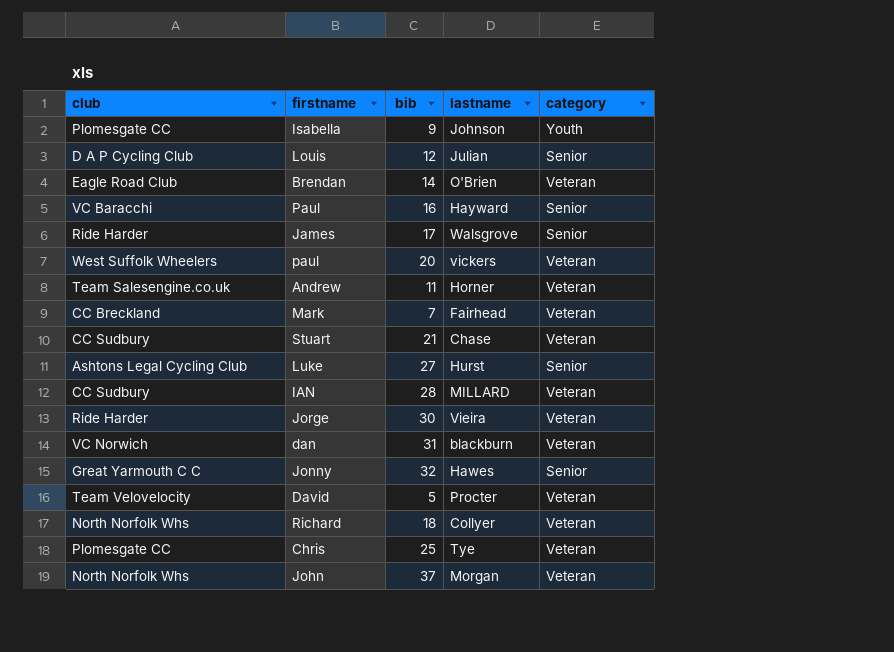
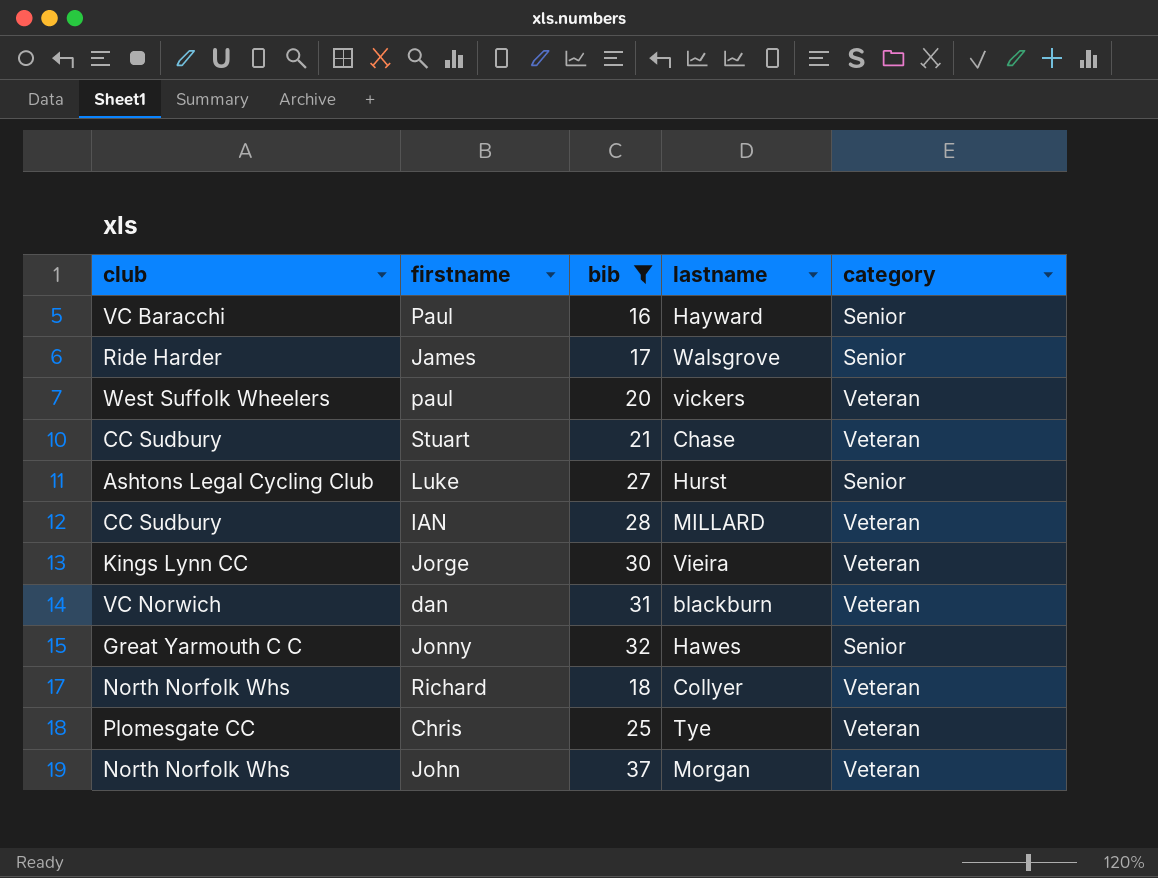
filter: none -> bib >= 16
Jorge | club: Ride Harder -> Kings Lynn CC

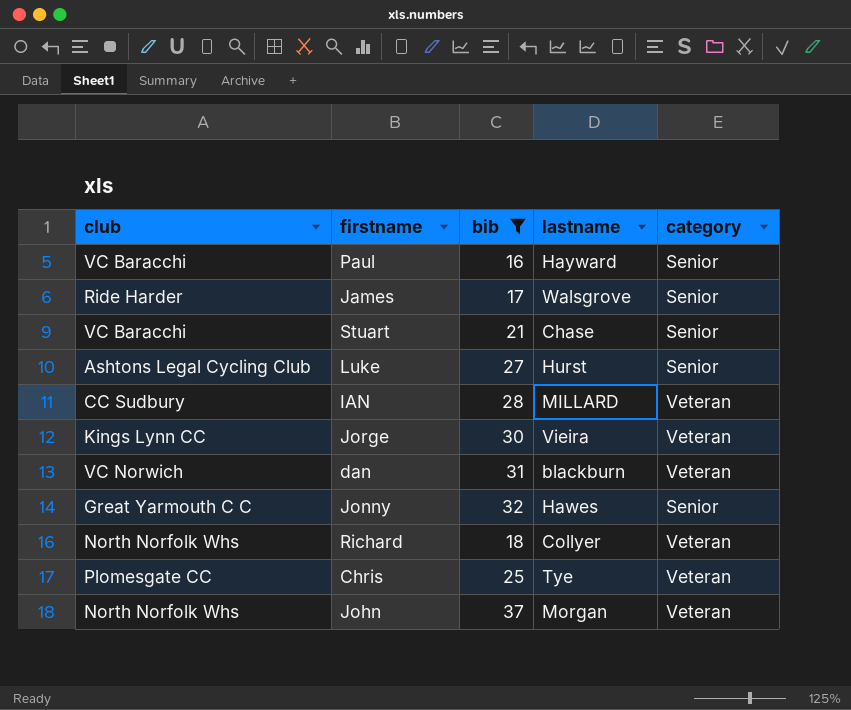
row paul: West Suffolk Wheelers | 20 | vickers | Veteran -> none
Stuart | club: CC Sudbury -> VC Baracchi
Stuart | category: Veteran -> Senior

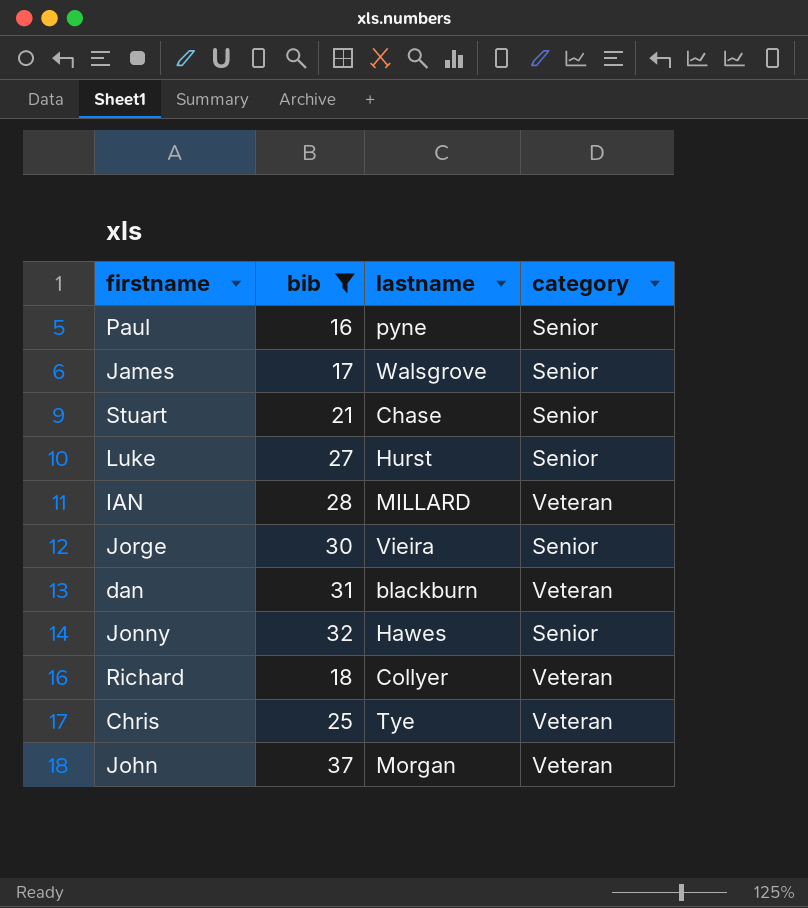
column club | position: 1 -> none
Paul | lastname: Hayward -> pyne
Jorge | category: Veteran -> Senior

